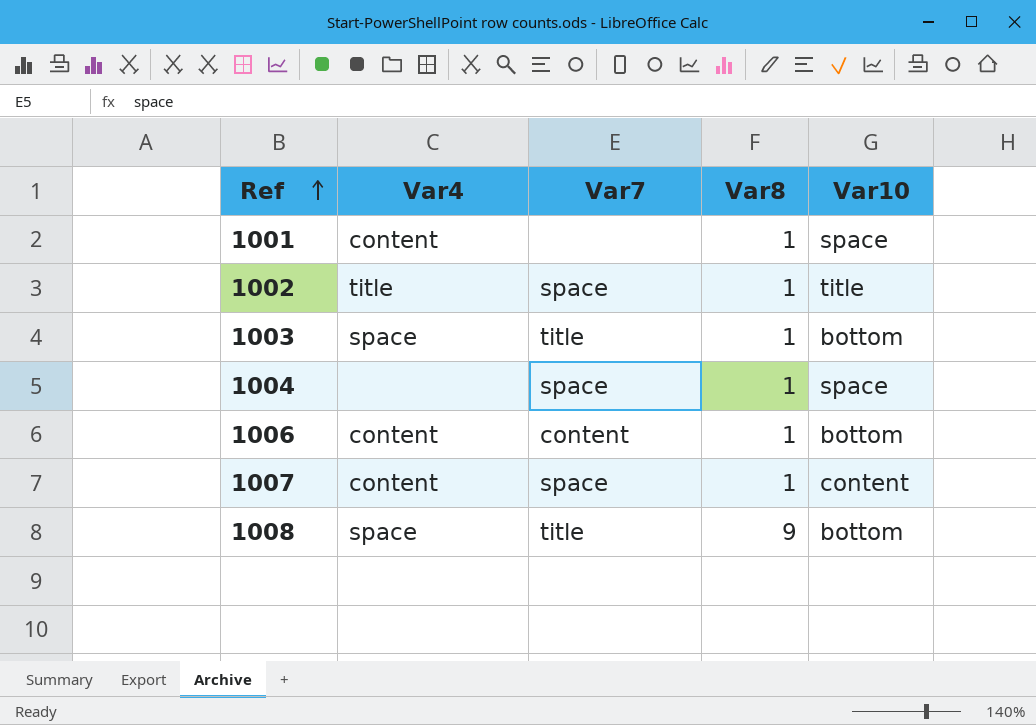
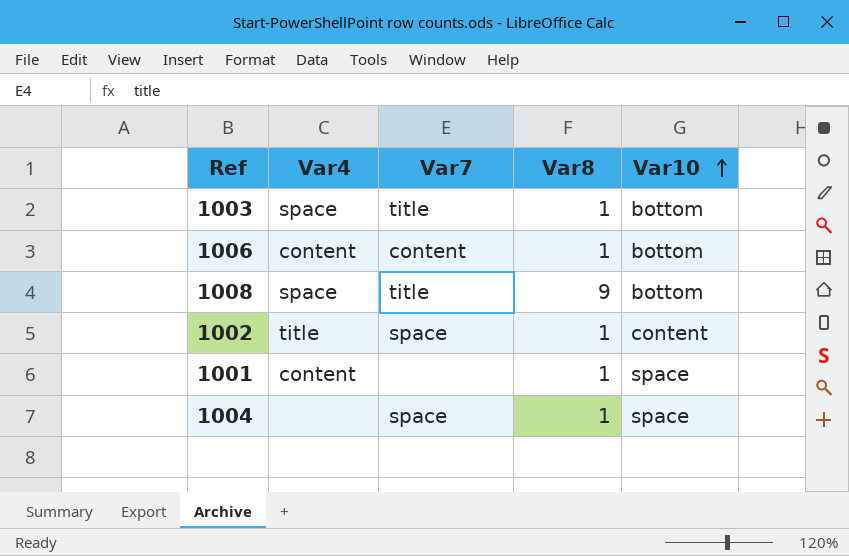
row order: Ref ascending -> Var10 ascending
row 1007: content | space | 1 | content -> none
1002 | Var10: title -> content

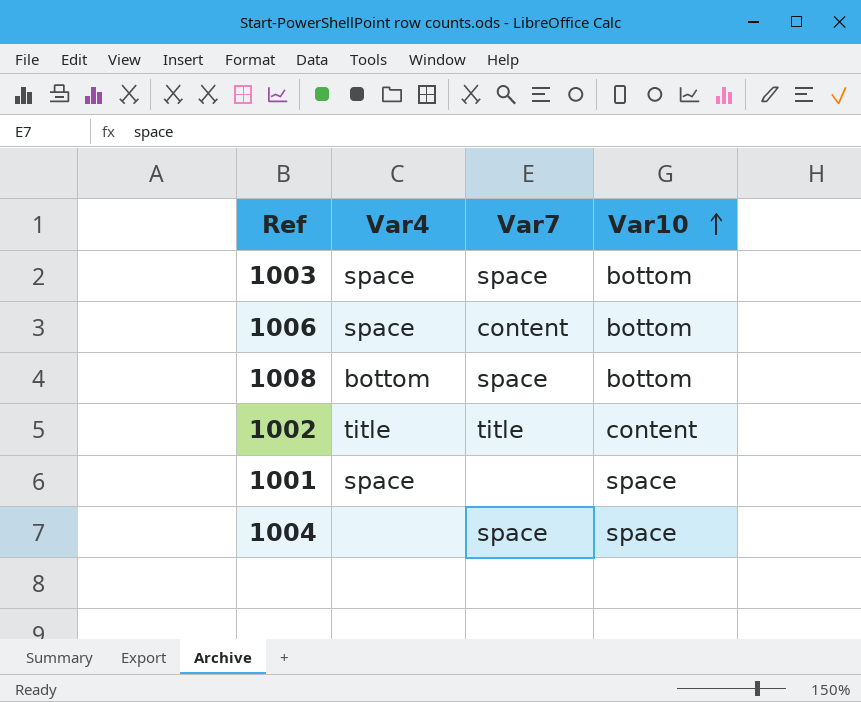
column Var8 | position: 4 -> none
1003 | Var7: title -> space
1006 | Var4: content -> space
1008 | Var4: space -> bottom
1008 | Var7: title -> space
1002 | Var7: space -> title
1001 | Var4: content -> space

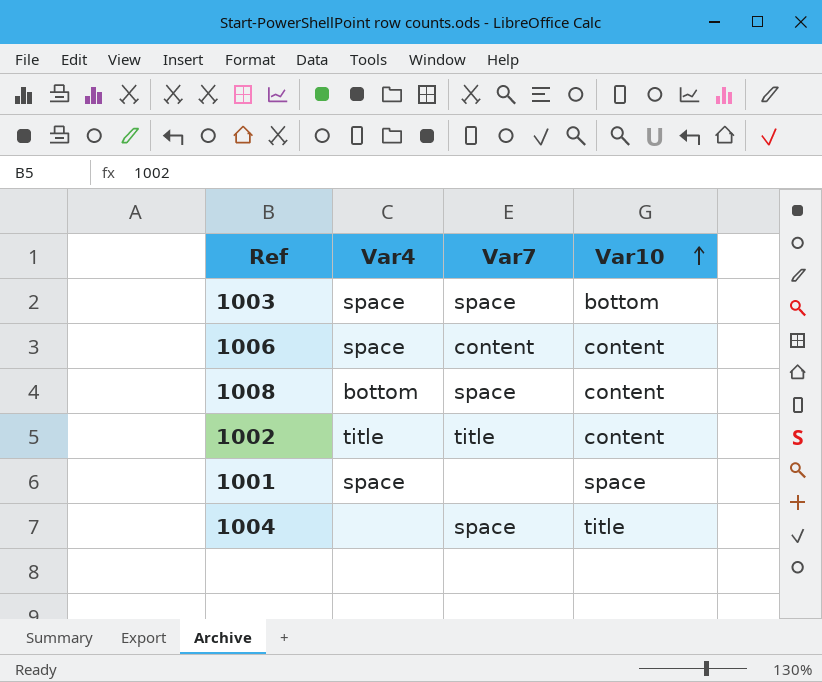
1006 | Var10: bottom -> content
1008 | Var10: bottom -> content
1004 | Var10: space -> title

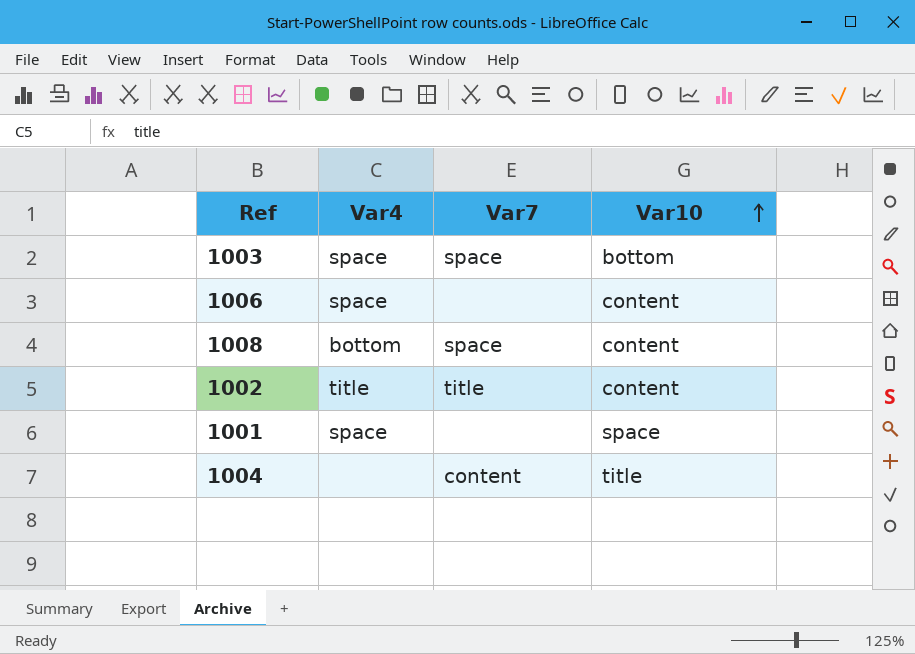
1006 | Var7: content -> none
1004 | Var7: space -> content

